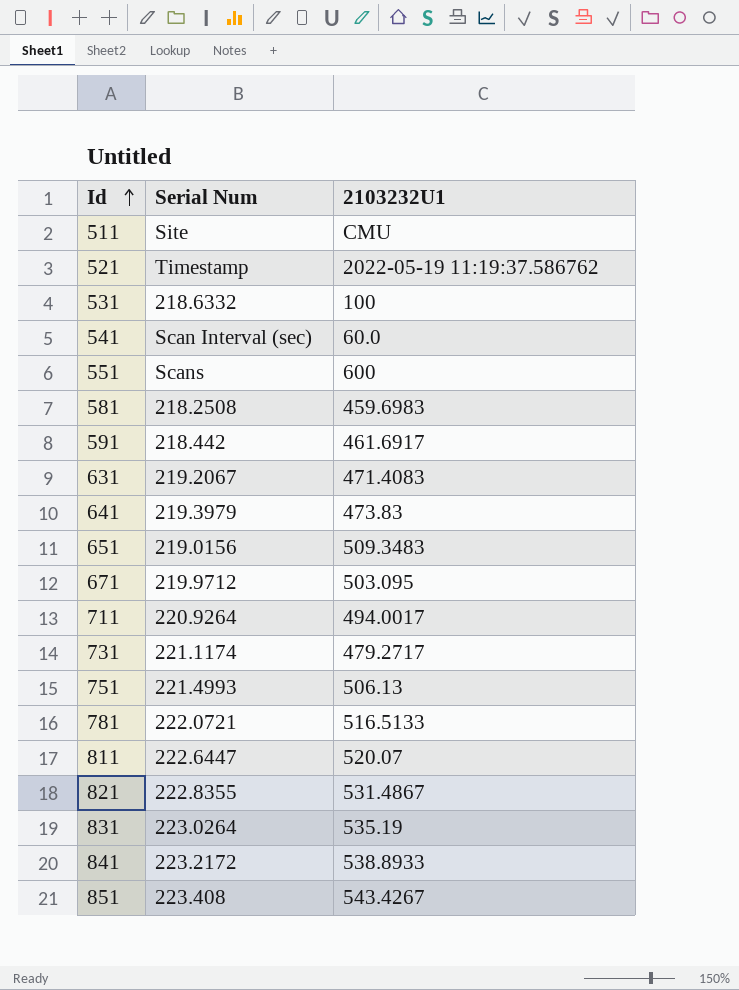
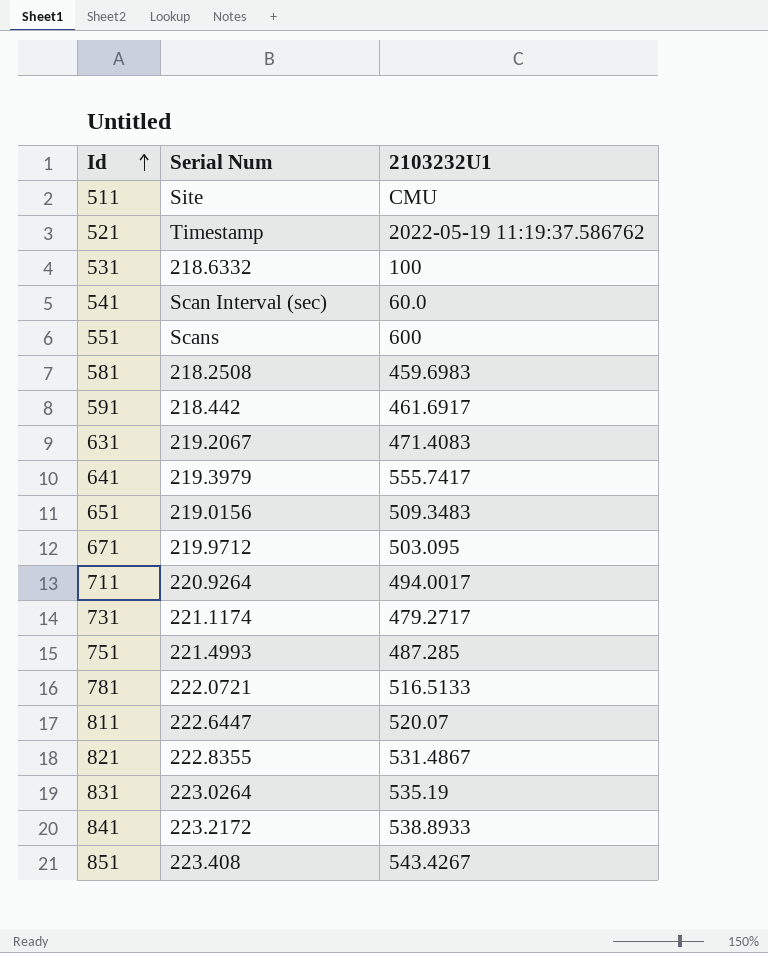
641 | 2103232U1: 473.83 -> 555.7417
751 | 2103232U1: 506.13 -> 487.285

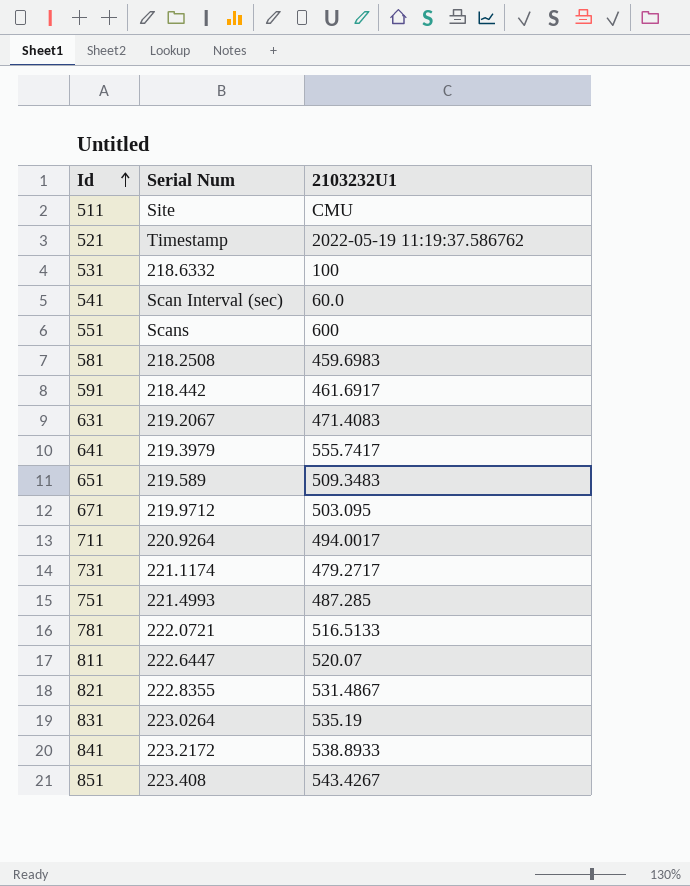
651 | Serial Num: 219.0156 -> 219.589

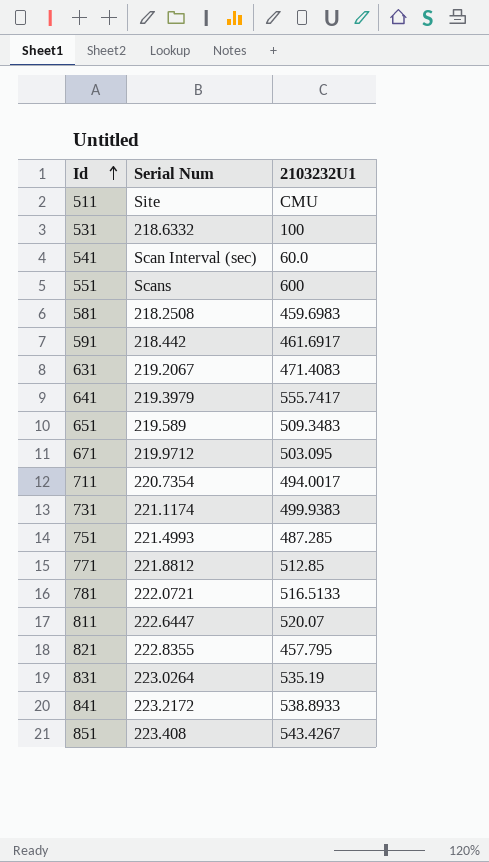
row 521: Timestamp | 2022-05-19 11:19:37.586762 -> none
711 | Serial Num: 220.9264 -> 220.7354
731 | 2103232U1: 479.2717 -> 499.9383
row 771: none -> 221.8812 | 512.85
821 | 2103232U1: 531.4867 -> 457.795

